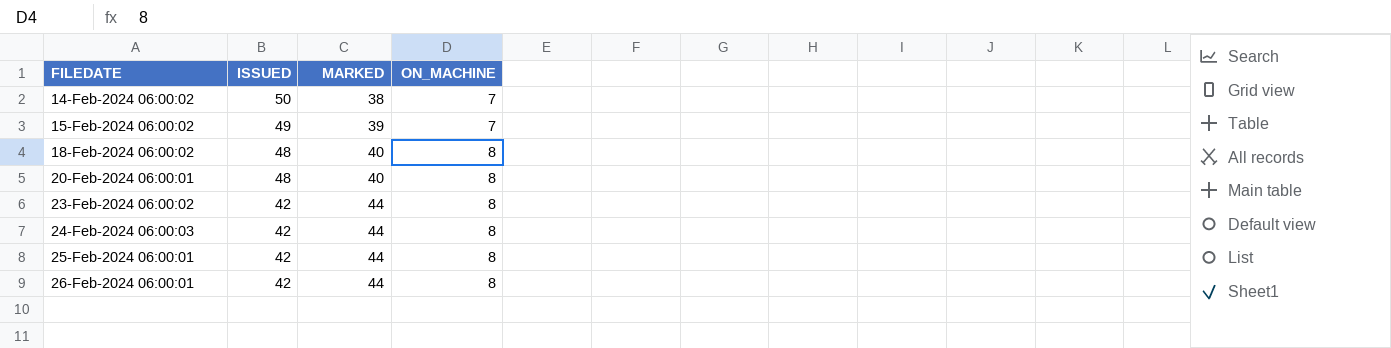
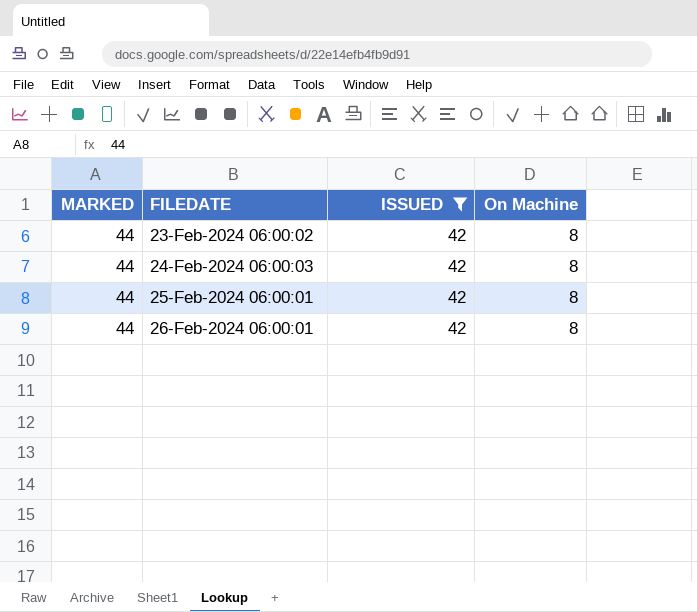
filter: none -> ISSUED = 42
column MARKED | position: 3 -> 1
column name: ON_MACHINE -> On Machine

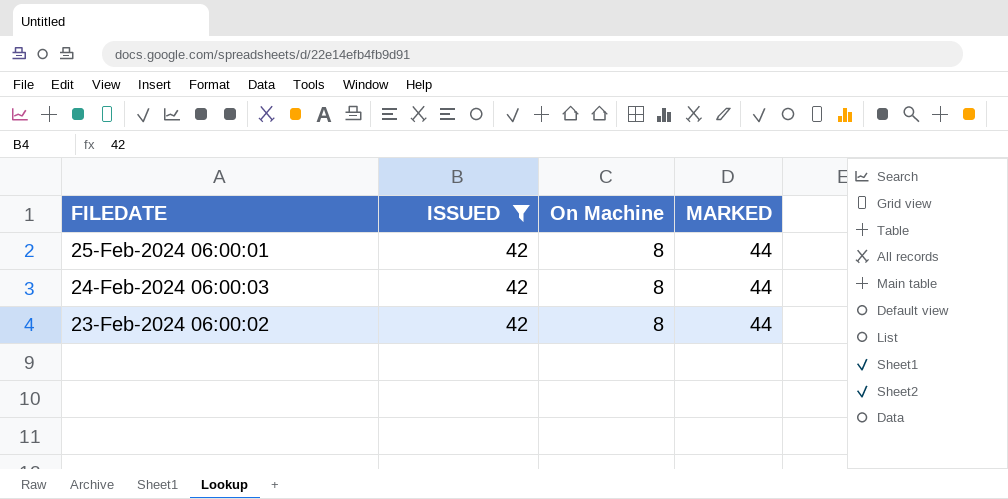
row order: FILEDATE ascending -> FILEDATE descending
column MARKED | position: 1 -> 4
row 26-Feb-2024 06:00:01: 44 | 42 | 8 -> none

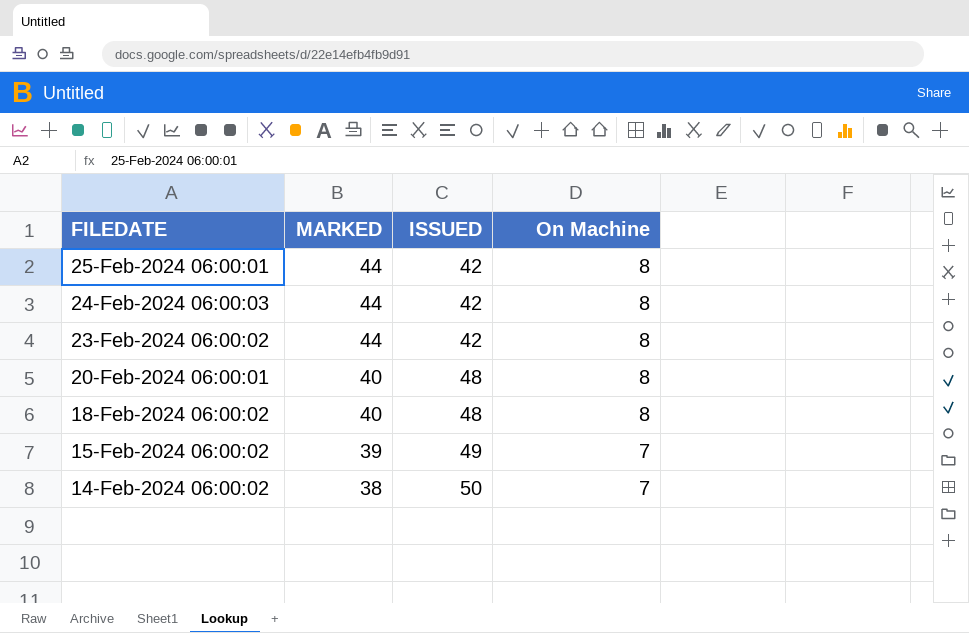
filter: ISSUED = 42 -> none
column MARKED | position: 4 -> 2

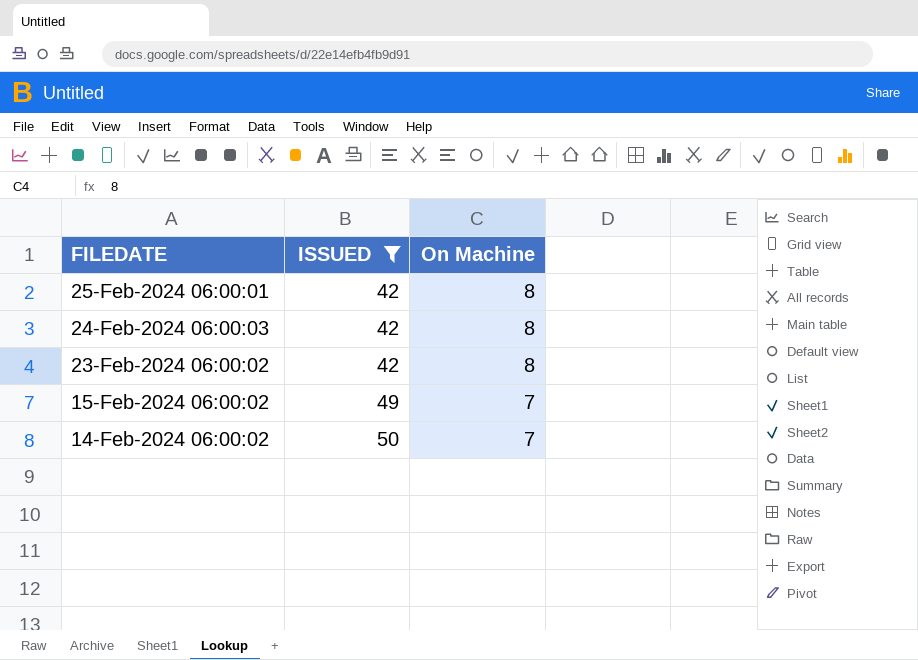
filter: none -> ISSUED != 48
column MARKED | position: 2 -> none

